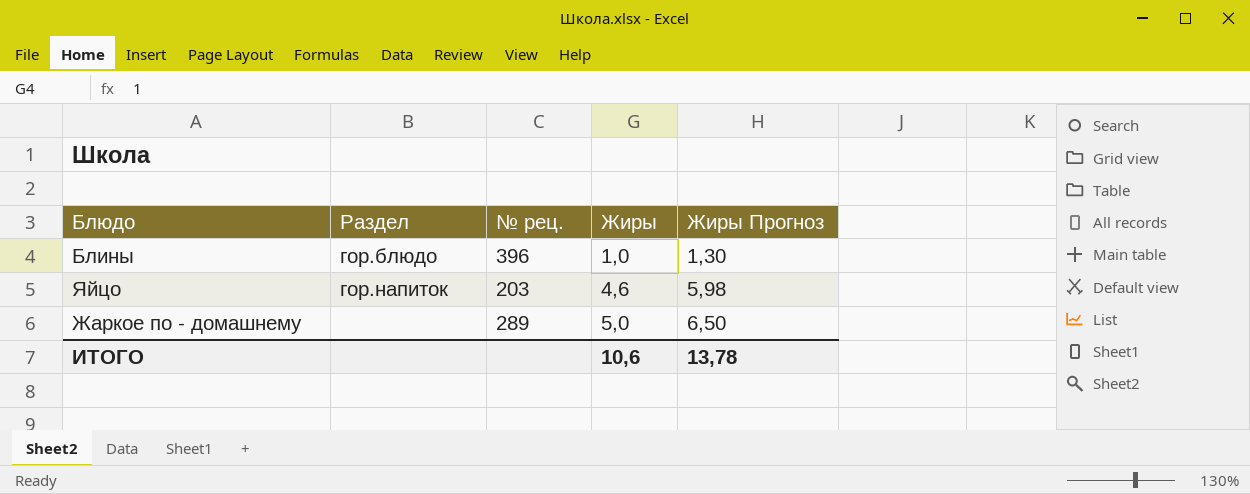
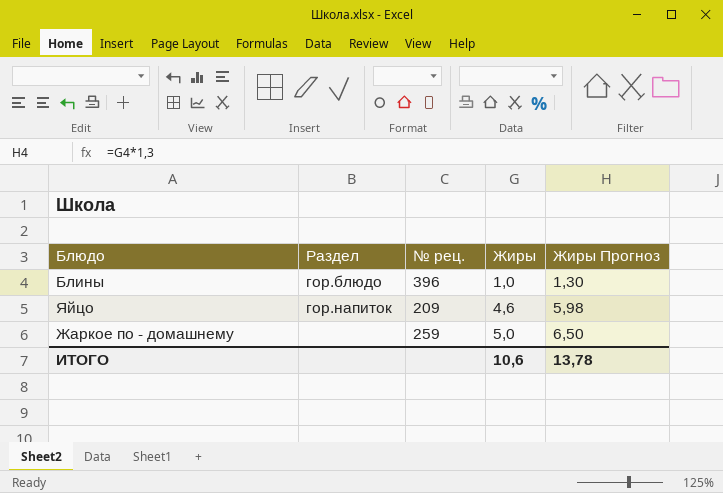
Яйцо | № рец.: 203 -> 209
Жаркое по - домашнему | № рец.: 289 -> 259

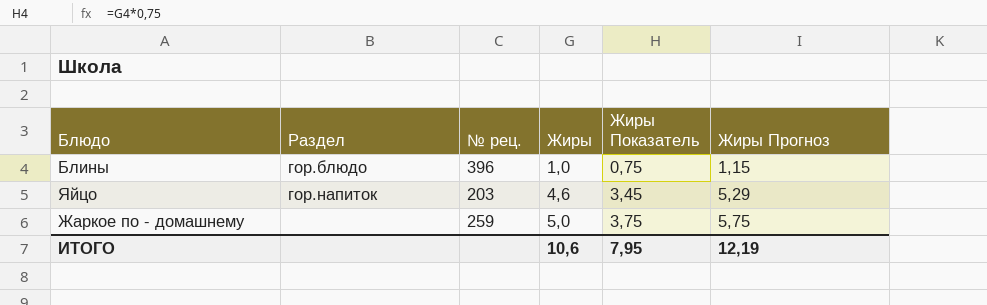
column Жиры Показатель | formula: none -> [Жиры] * 0,75
column Жиры Прогноз | formula: [Жиры] * 1,3 -> [Жиры] * 1,15
Яйцо | № рец.: 209 -> 203
ИТОГО | Жиры Прогноз: 13,78 -> 12,19

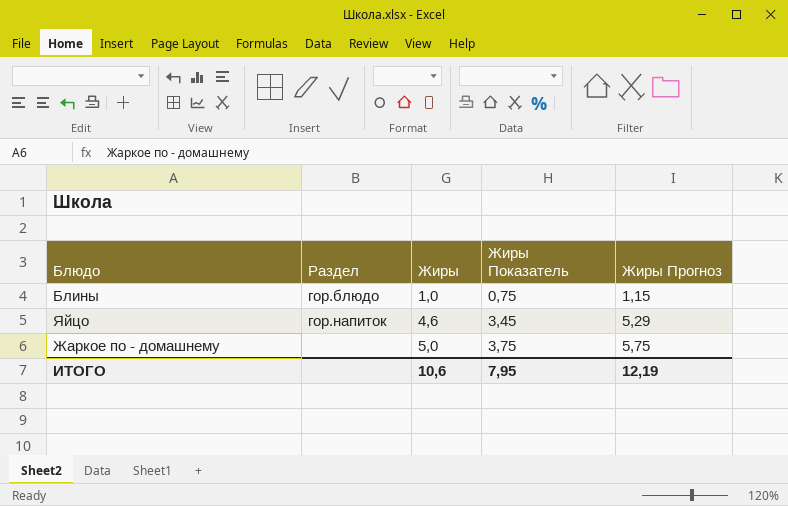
column № рец. | position: 3 -> none

